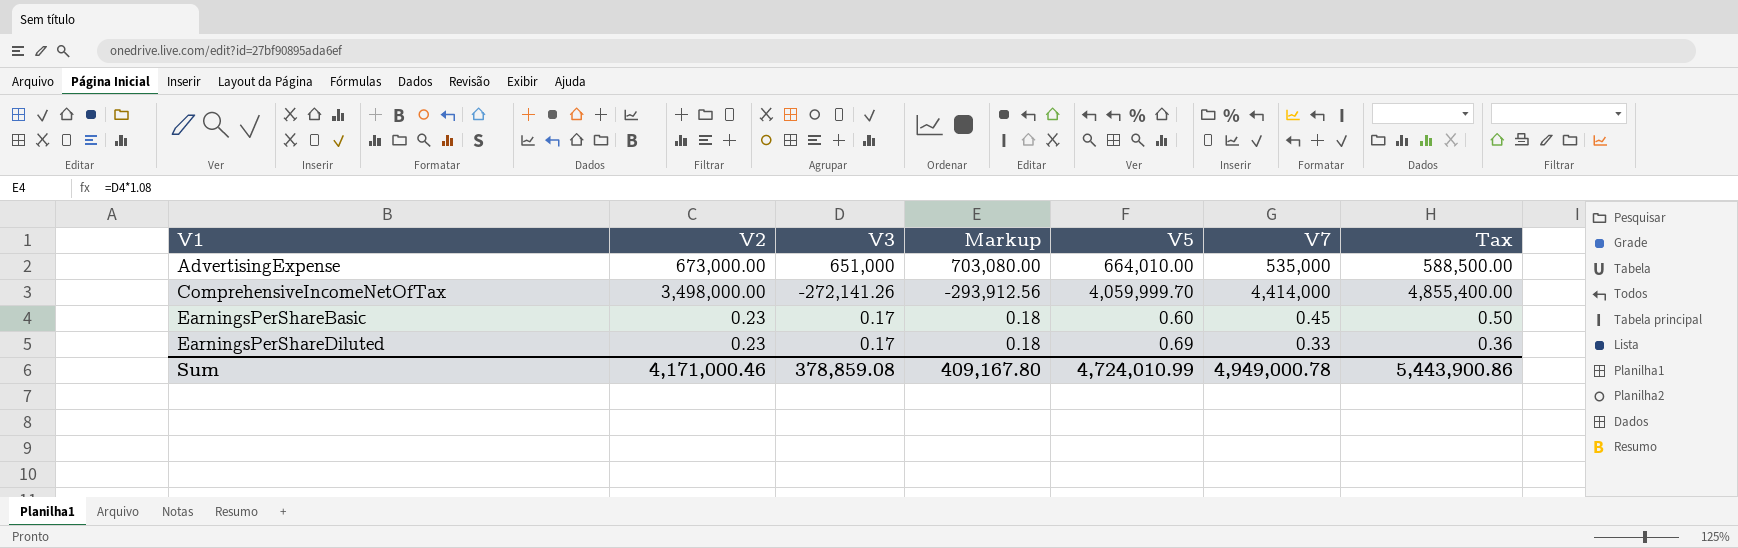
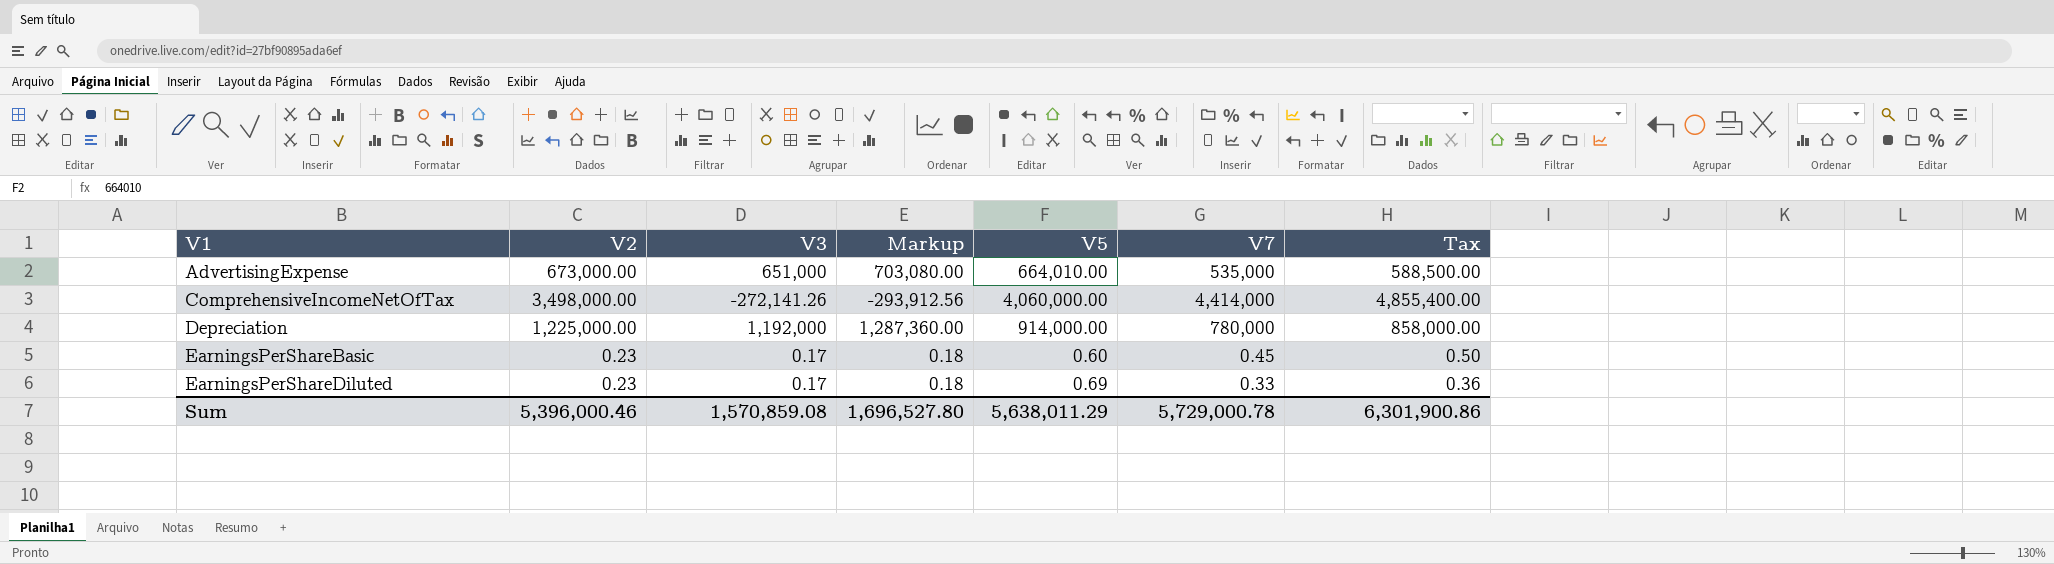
ComprehensiveIncomeNetOfTax | V5: 4,059,999.70 -> 4,060,000.00
row Depreciation: none -> 1,225,000.00 | 1,192,000 | 1,287,360.00 | 914,000.00 | 780,000 | 858,000.00
Sum | V2: 4,171,000.46 -> 5,396,000.46
Sum | V3: 378,859.08 -> 1,570,859.08
Sum | Markup: 409,167.80 -> 1,696,527.80
Sum | V5: 4,724,010.99 -> 5,638,011.29
Sum | V7: 4,949,000.78 -> 5,729,000.78
Sum | Tax: 5,443,900.86 -> 6,301,900.86

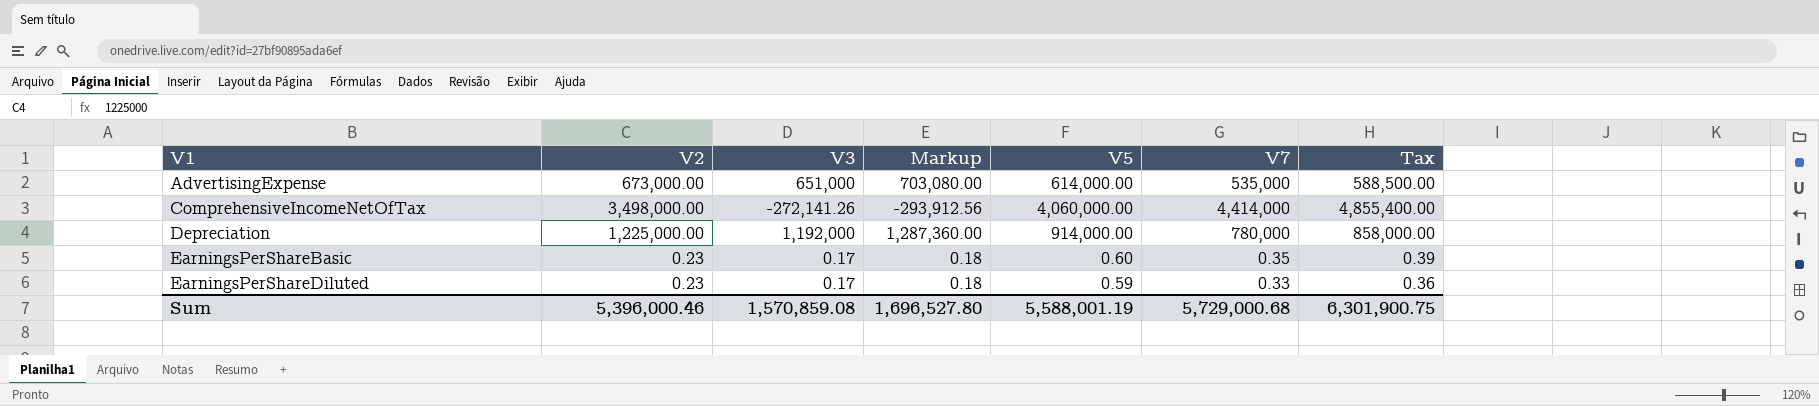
AdvertisingExpense | V5: 664,010.00 -> 614,000.00
EarningsPerShareBasic | V7: 0.45 -> 0.35
EarningsPerShareBasic | Tax: 0.50 -> 0.39
EarningsPerShareDiluted | V5: 0.69 -> 0.59
Sum | V5: 5,638,011.29 -> 5,588,001.19
Sum | V7: 5,729,000.78 -> 5,729,000.68
Sum | Tax: 6,301,900.86 -> 6,301,900.75

